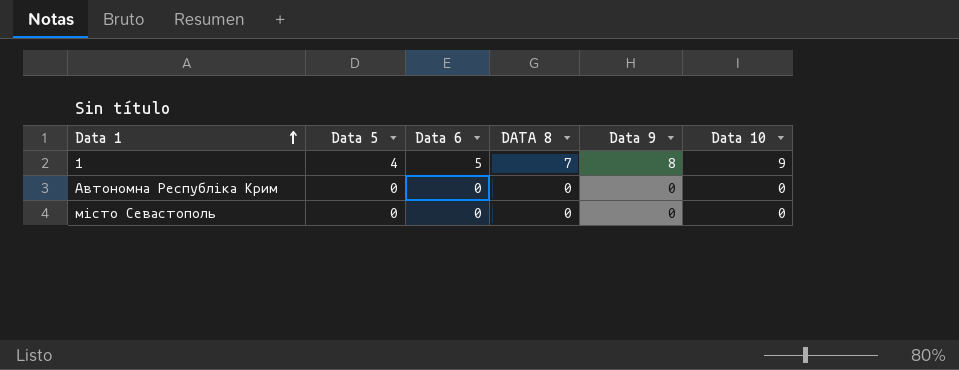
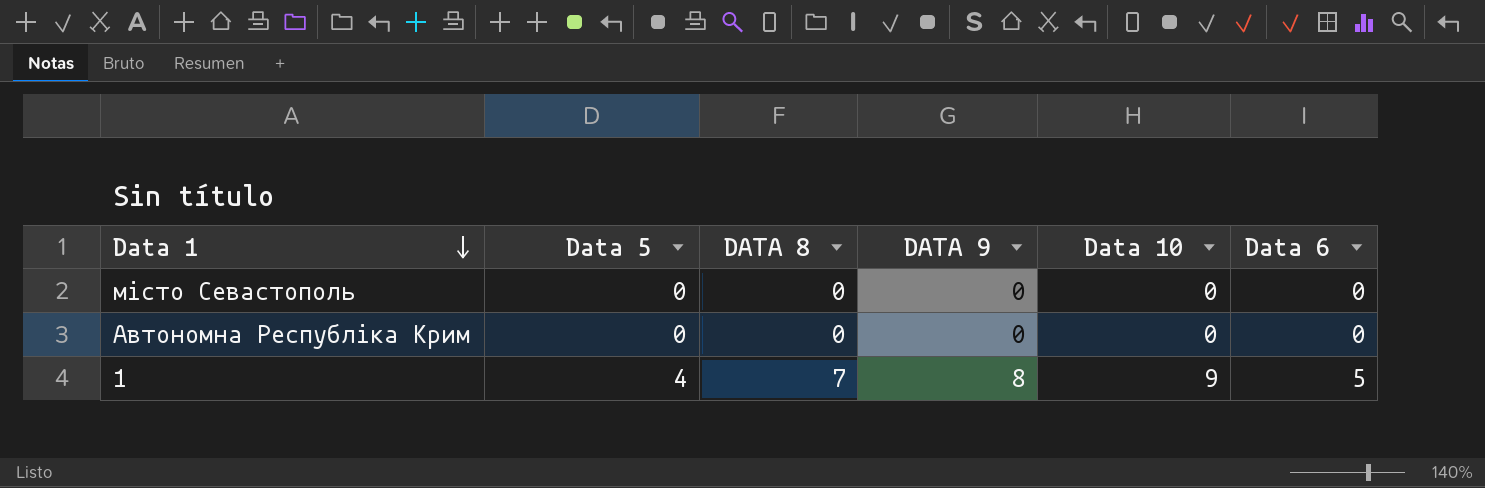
row order: Data 1 ascending -> Data 1 descending
column name: Data 9 -> DATA 9
column Data 6 | position: 3 -> 6

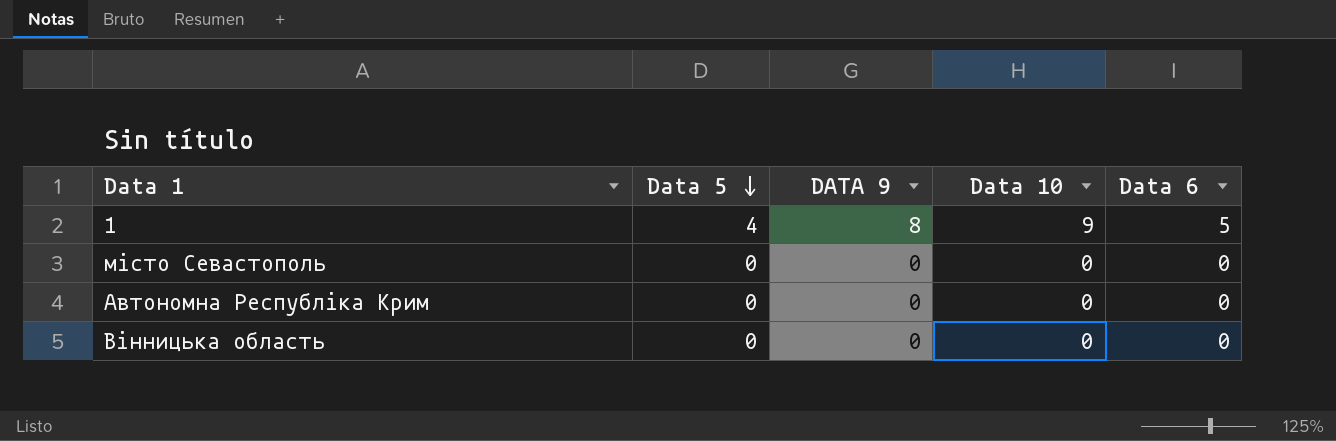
row order: Data 1 descending -> Data 5 descending
column DATA 8 | position: 3 -> none
row Вінницька область: none -> 0 | 0 | 0 | 0

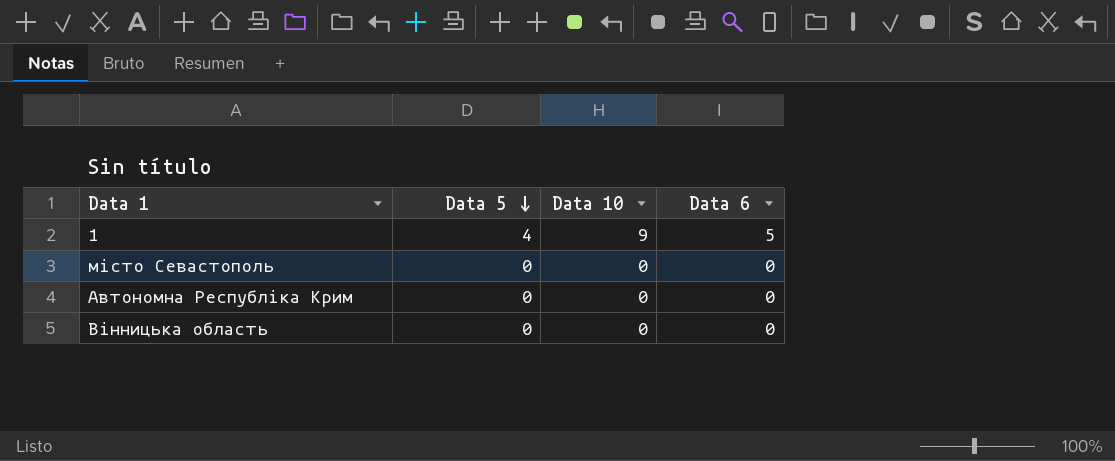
column DATA 9 | position: 3 -> none

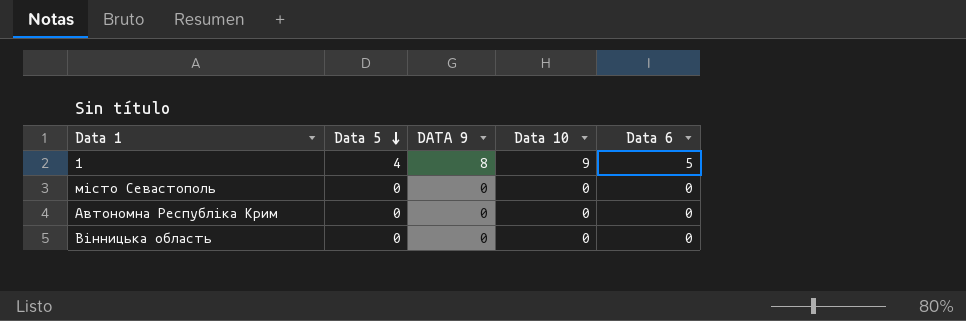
column DATA 9 | position: none -> 3

